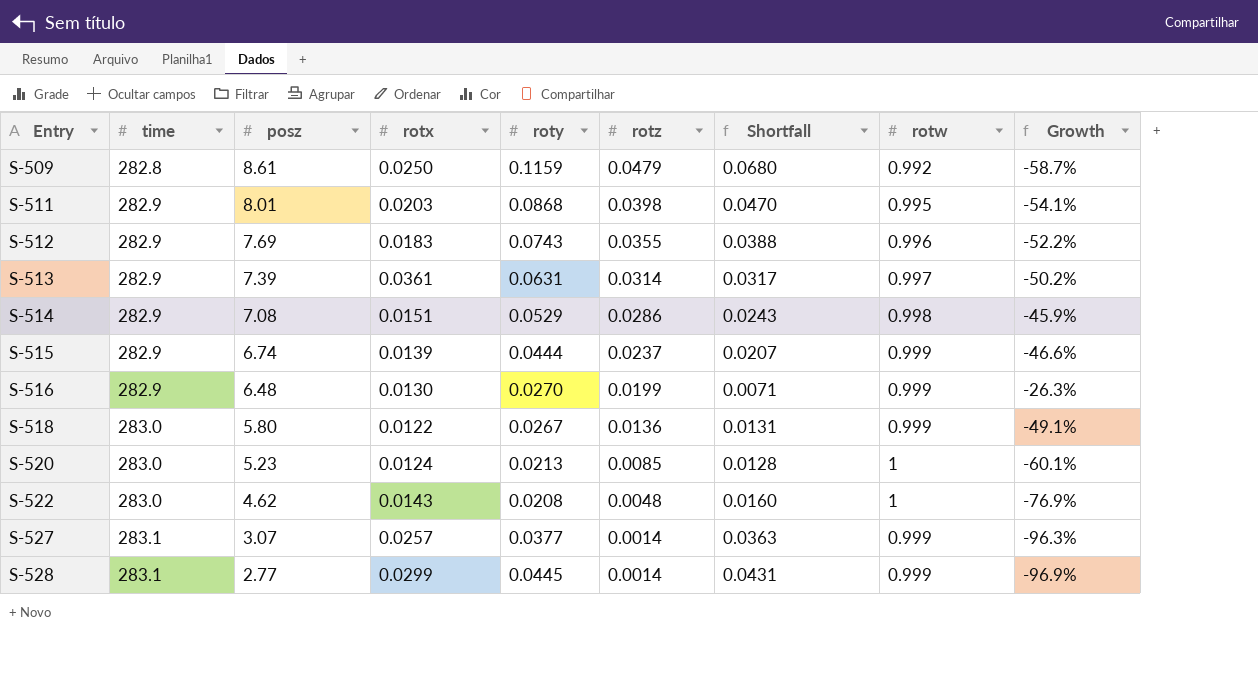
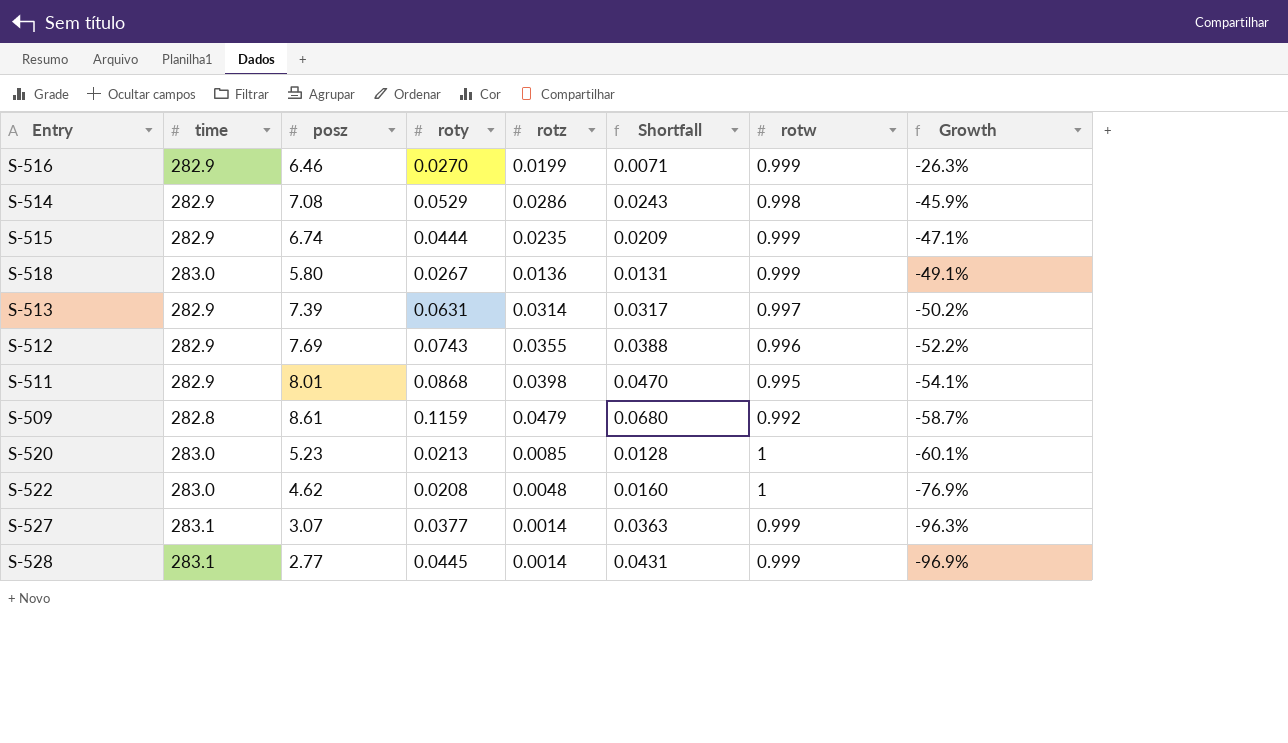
row order: Entry ascending -> Growth descending
column rotx | position: 4 -> none
S-516 | posz: 6.48 -> 6.46
S-515 | rotz: 0.0237 -> 0.0235
S-515 | Shortfall: 0.0207 -> 0.0209
S-515 | Growth: -46.6% -> -47.1%

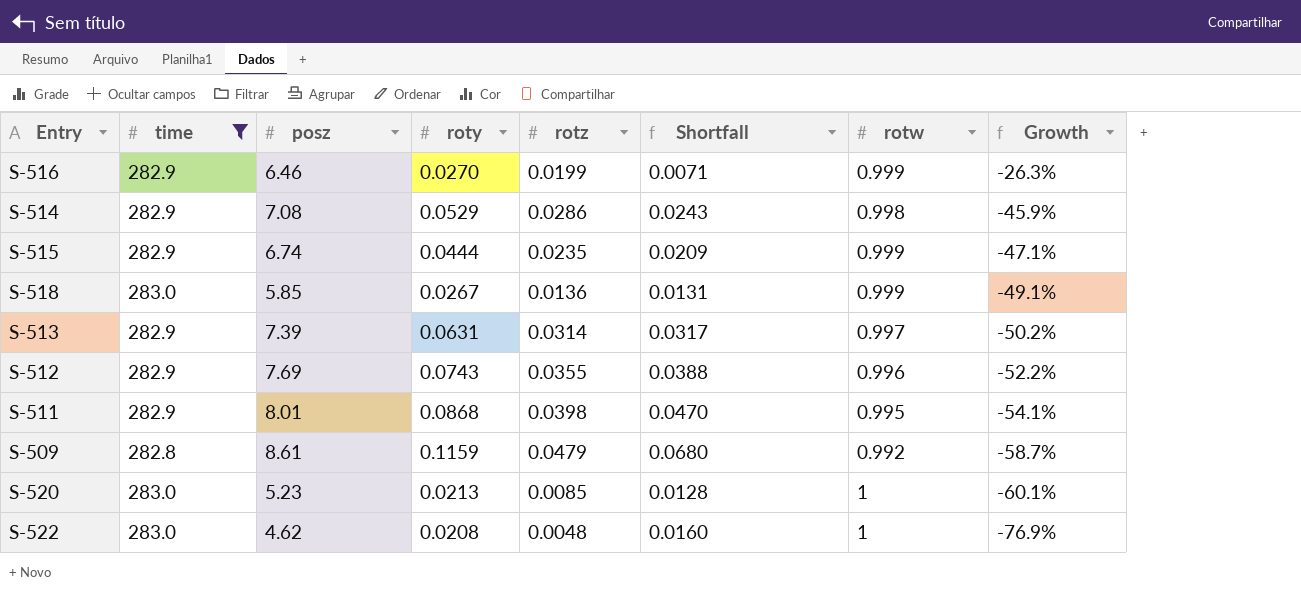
filter: none -> time != 283.1
S-518 | posz: 5.80 -> 5.85

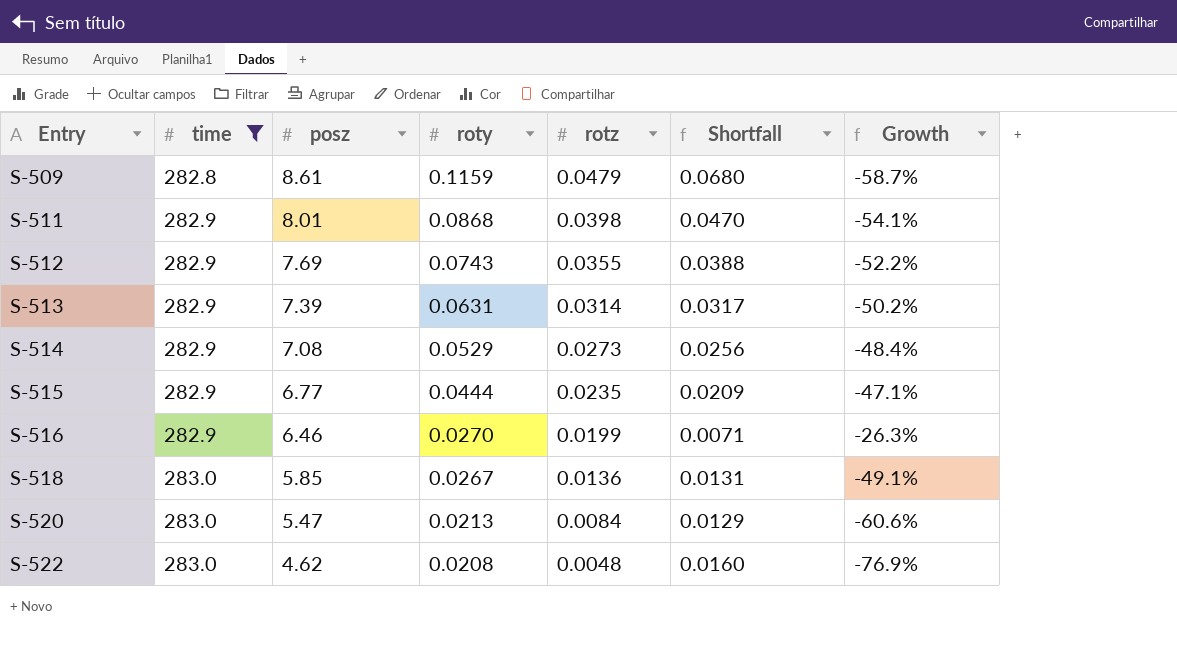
row order: Growth descending -> Entry ascending
column rotw | position: 7 -> none
S-514 | rotz: 0.0286 -> 0.0273
S-514 | Shortfall: 0.0243 -> 0.0256
S-514 | Growth: -45.9% -> -48.4%
S-515 | posz: 6.74 -> 6.77
S-520 | posz: 5.23 -> 5.47
S-520 | rotz: 0.0085 -> 0.0084
S-520 | Shortfall: 0.0128 -> 0.0129
S-520 | Growth: -60.1% -> -60.6%

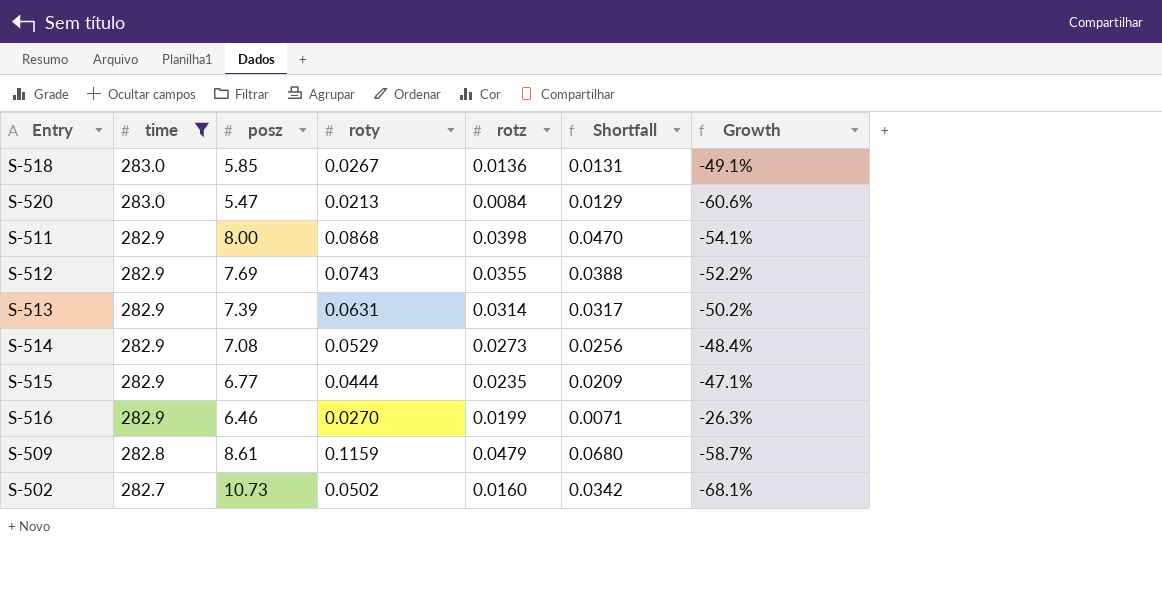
row order: Entry ascending -> time descending
row S-522: 283.0 | 4.62 | 0.0208 | 0.0048 | 0.0160 | -76.9% -> none
S-511 | posz: 8.01 -> 8.00
row S-502: none -> 282.7 | 10.73 | 0.0502 | 0.0160 | 0.0342 | -68.1%

